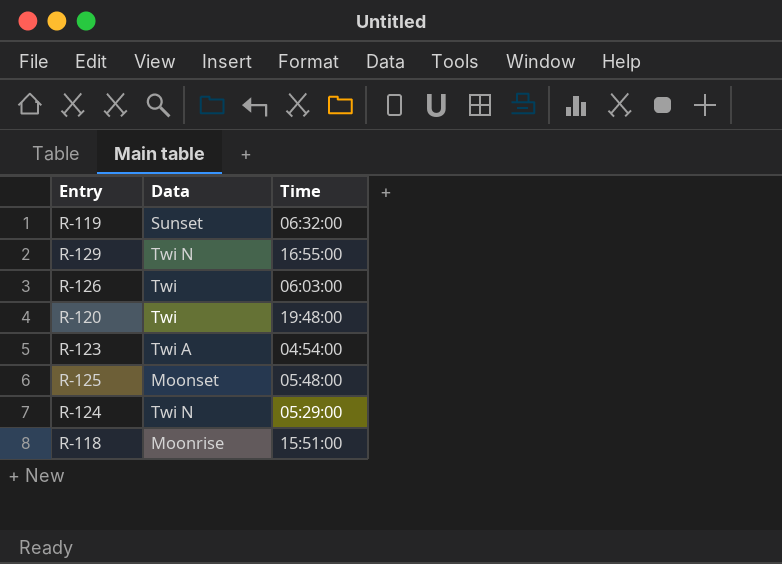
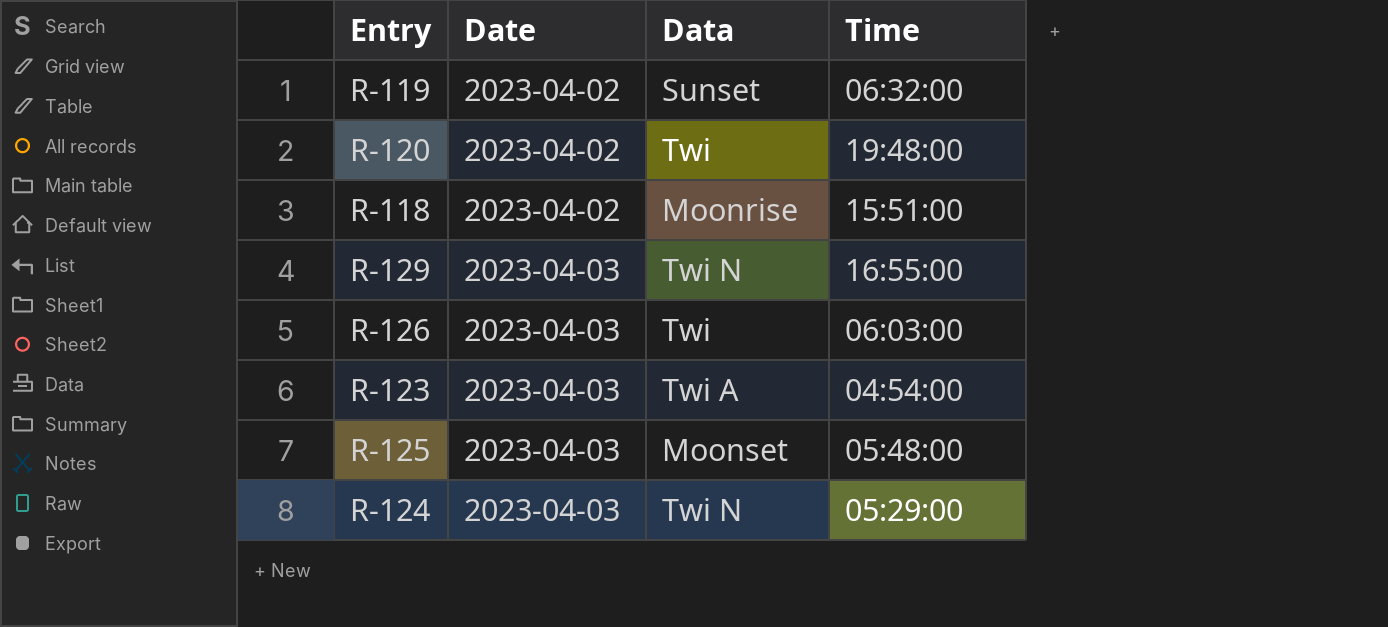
row order: none -> Date ascending
column Date | position: none -> 2

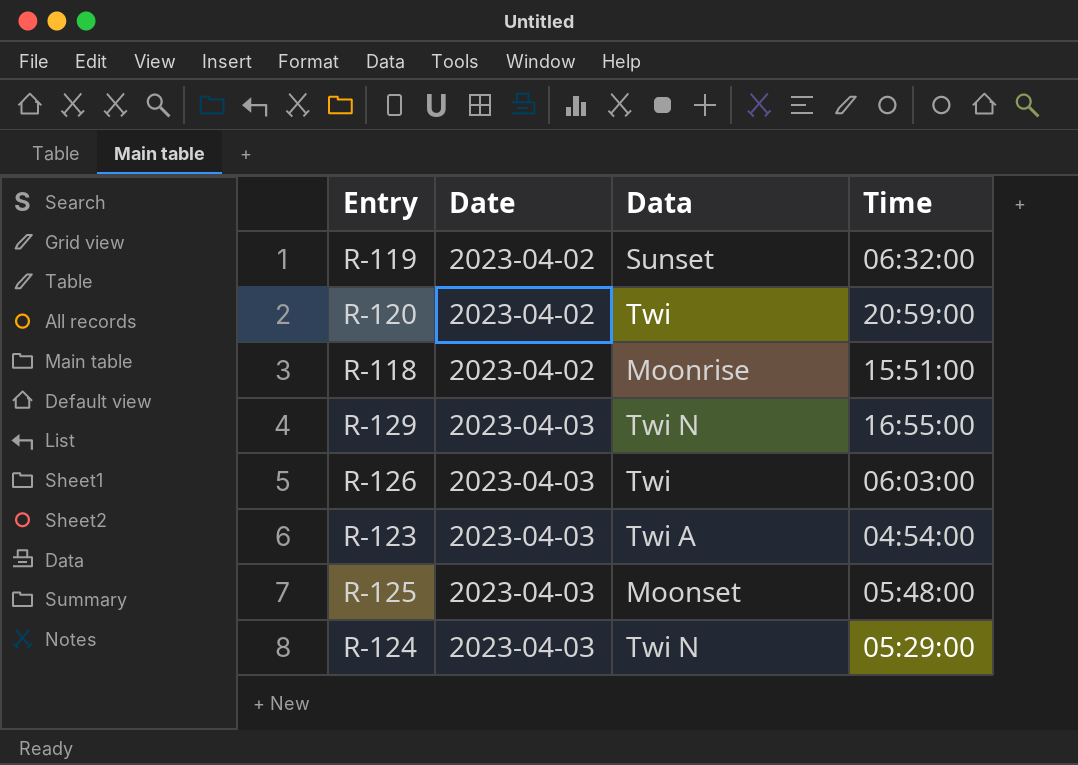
R-120 | Time: 19:48:00 -> 20:59:00

